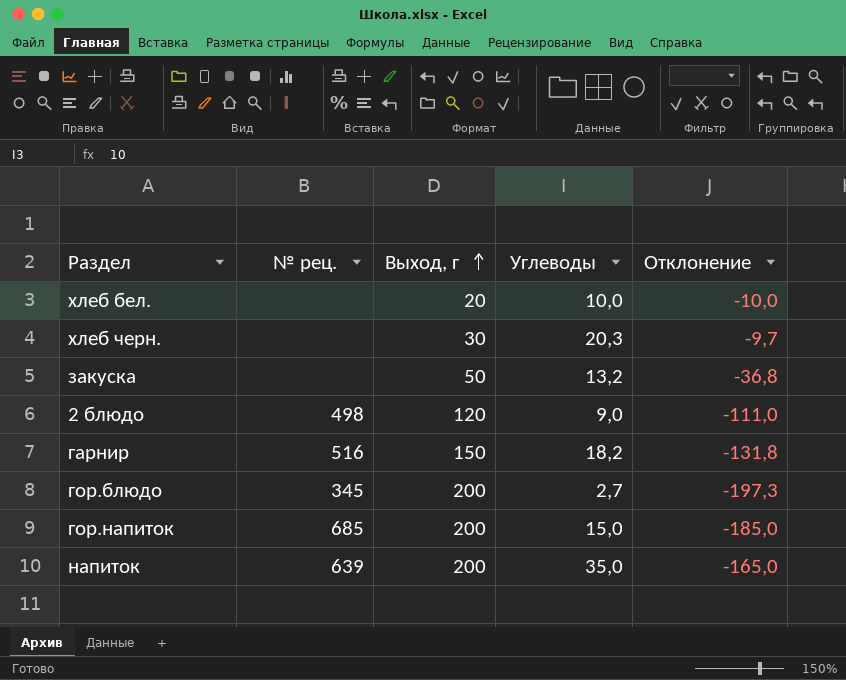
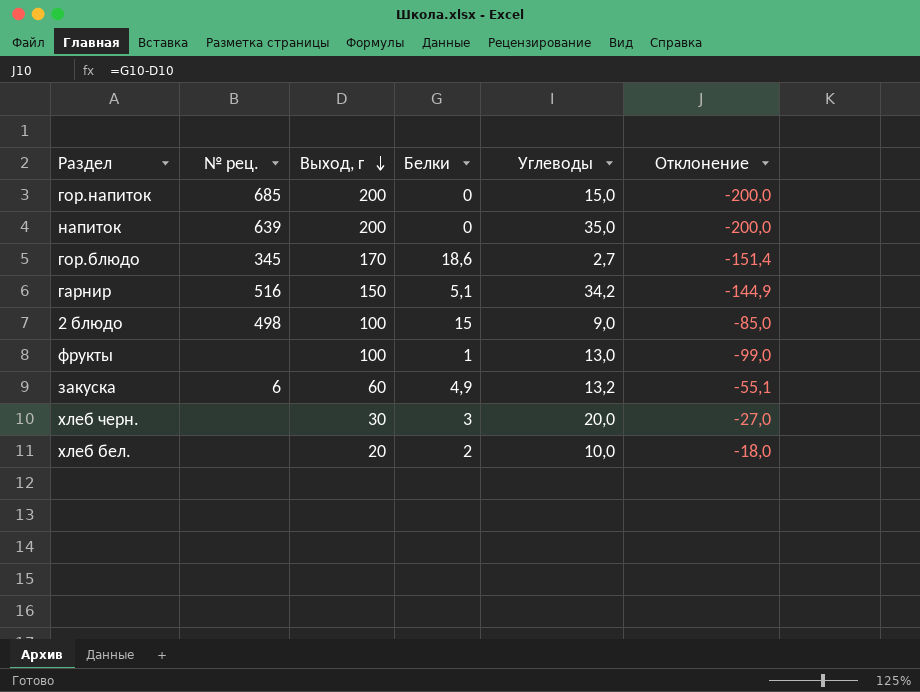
row order: Выход, г ascending -> Выход, г descending
column Белки | position: none -> 4
column Отклонение | formula: [Углеводы] - [Выход, г] -> [Белки] - [Выход, г]
гор.блюдо | Выход, г: 200 -> 170
гарнир | Углеводы: 18,2 -> 34,2
2 блюдо | Выход, г: 120 -> 100
row фрукты: none -> none | 100 | 1 | 13,0 | -99,0
закуска | № рец.: none -> 6
закуска | Выход, г: 50 -> 60
хлеб черн. | Углеводы: 20,3 -> 20,0

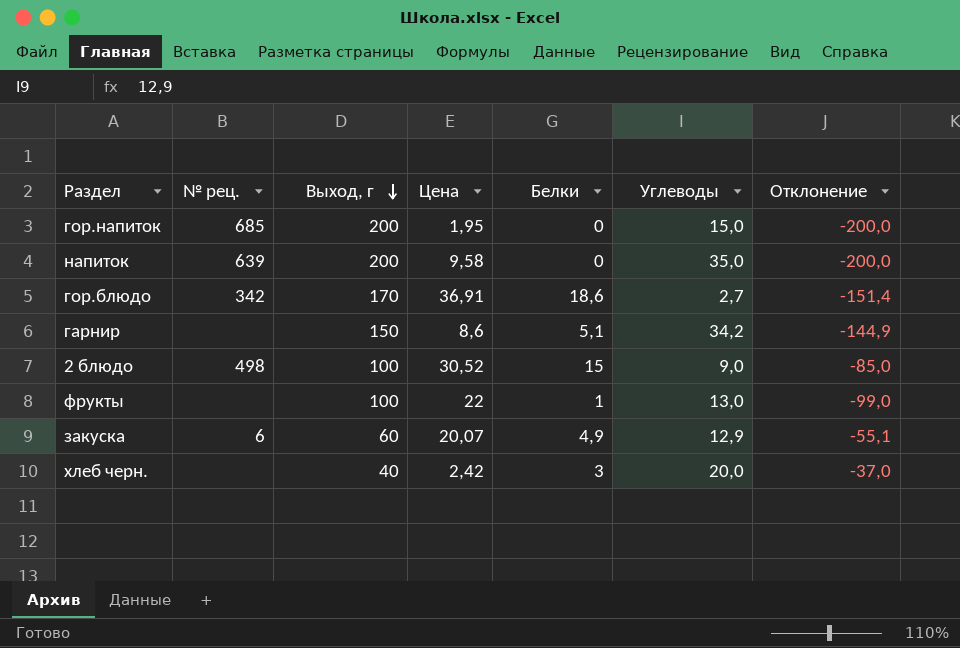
column Цена | position: none -> 4
row хлеб бел.: none | 20 | 2 | 10,0 | -18,0 -> none
гор.блюдо | № рец.: 345 -> 342
гарнир | № рец.: 516 -> none
закуска | Углеводы: 13,2 -> 12,9
хлеб черн. | Выход, г: 30 -> 40
хлеб черн. | Отклонение: -27,0 -> -37,0

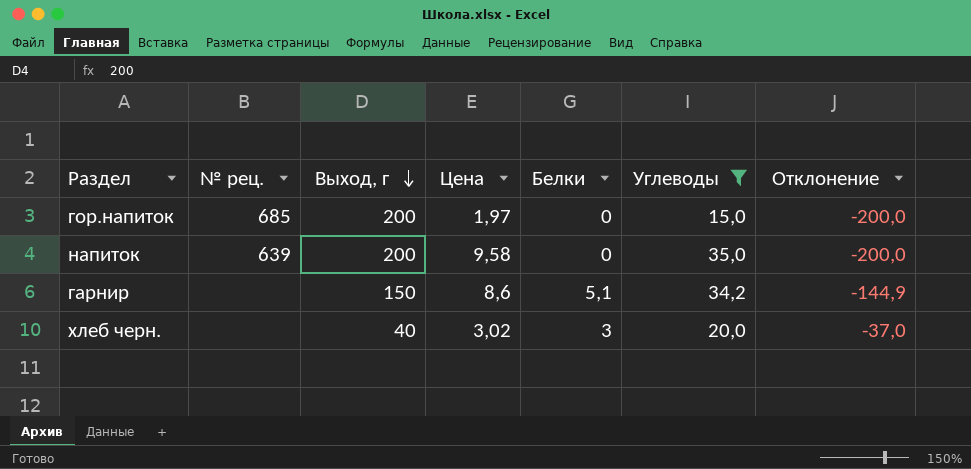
filter: none -> Углеводы >= 15,0
гор.напиток | Цена: 1,95 -> 1,97
хлеб черн. | Цена: 2,42 -> 3,02

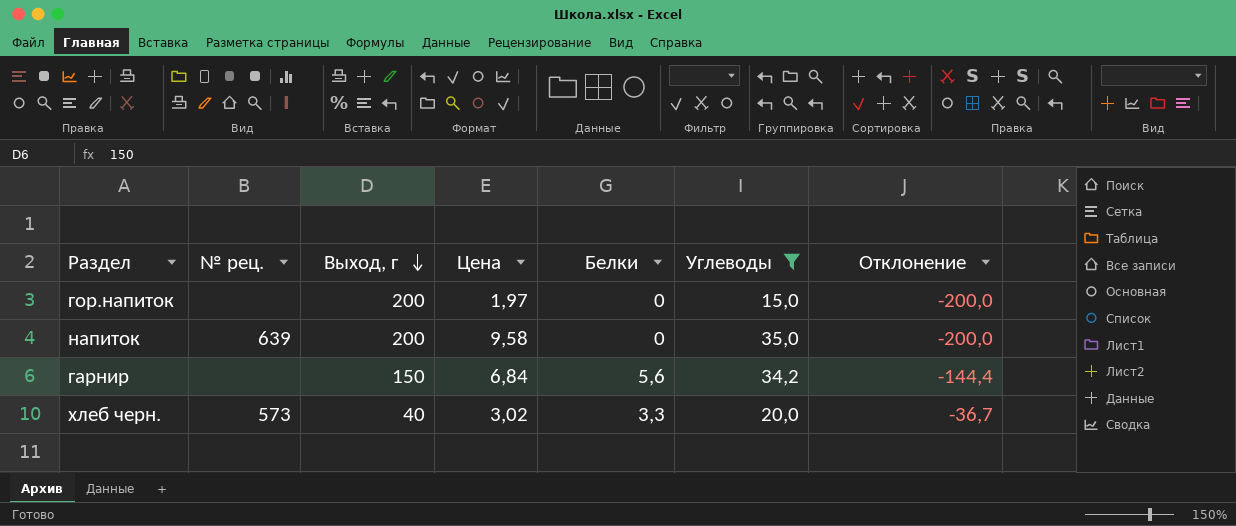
гор.напиток | № рец.: 685 -> none
гарнир | Цена: 8,6 -> 6,84
гарнир | Белки: 5,1 -> 5,6
гарнир | Отклонение: -144,9 -> -144,4
хлеб черн. | № рец.: none -> 573
хлеб черн. | Белки: 3 -> 3,3
хлеб черн. | Отклонение: -37,0 -> -36,7

